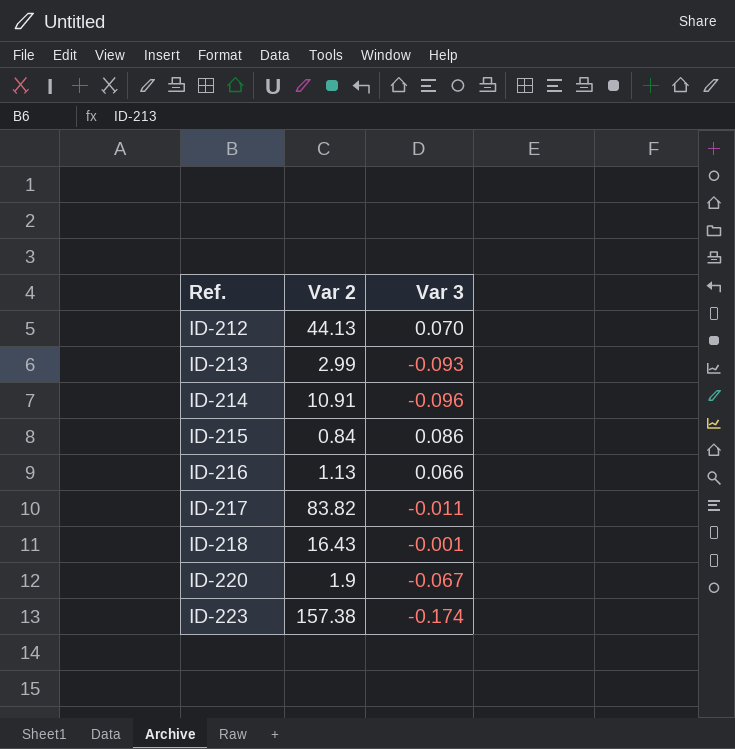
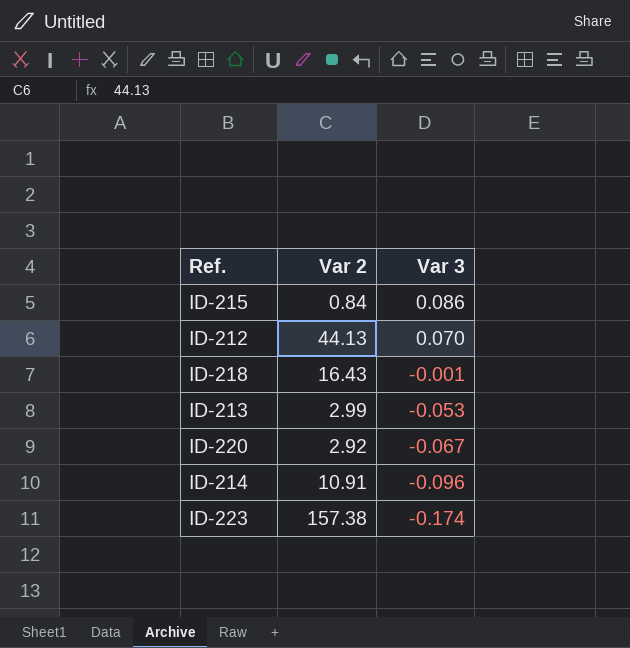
row order: Ref. ascending -> Var 3 descending
row ID-216: 1.13 | 0.066 -> none
row ID-217: 83.82 | -0.011 -> none
ID-213 | Var 3: -0.093 -> -0.053
ID-220 | Var 2: 1.9 -> 2.92

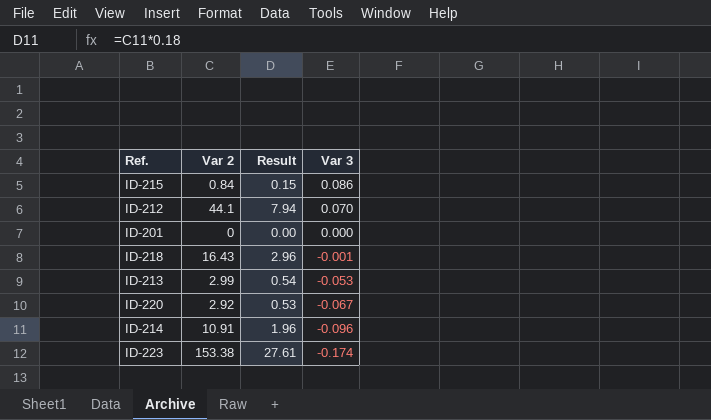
column Result | formula: none -> [Var 2] * 0.18
ID-212 | Var 2: 44.13 -> 44.1
row ID-201: none -> 0 | 0.00 | 0.000
ID-223 | Var 2: 157.38 -> 153.38

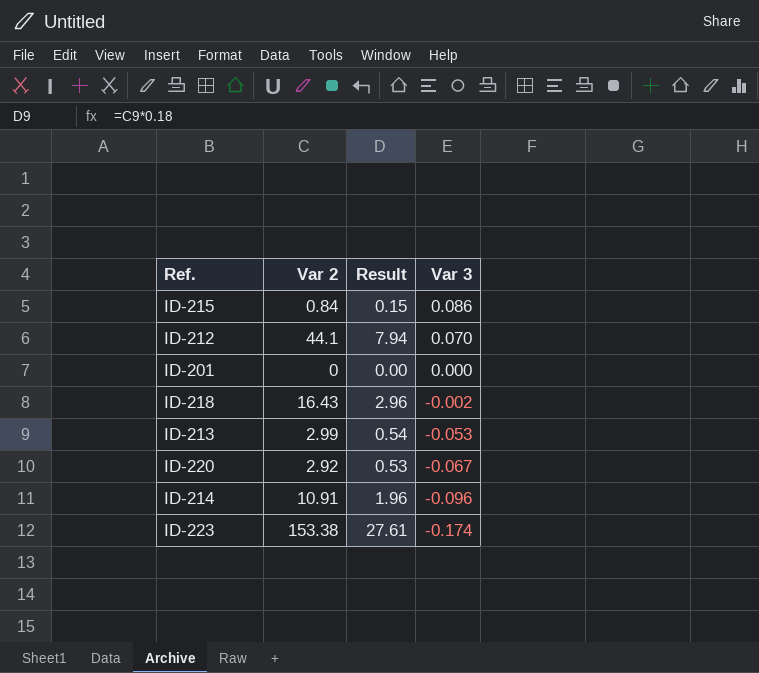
ID-218 | Var 3: -0.001 -> -0.002

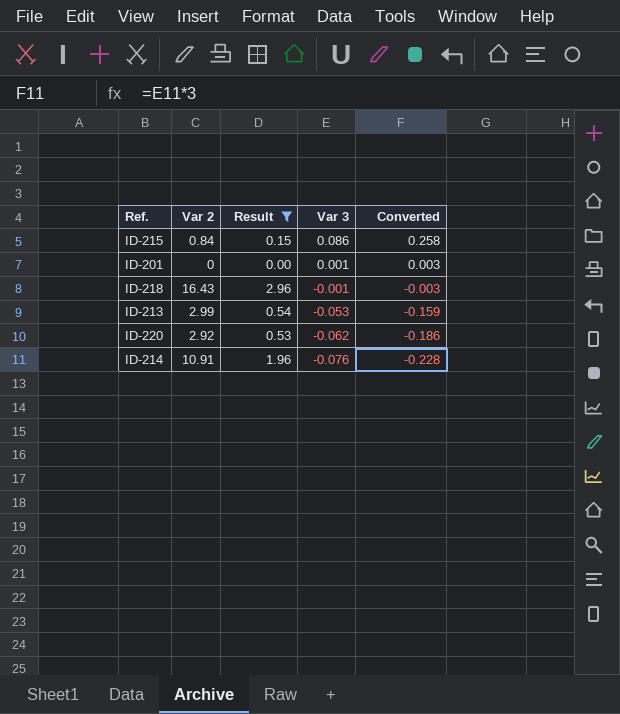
filter: none -> Result <= 2.96
column Converted | formula: none -> [Var 3] * 3
ID-201 | Var 3: 0.000 -> 0.001
ID-218 | Var 3: -0.002 -> -0.001
ID-220 | Var 3: -0.067 -> -0.062
ID-214 | Var 3: -0.096 -> -0.076

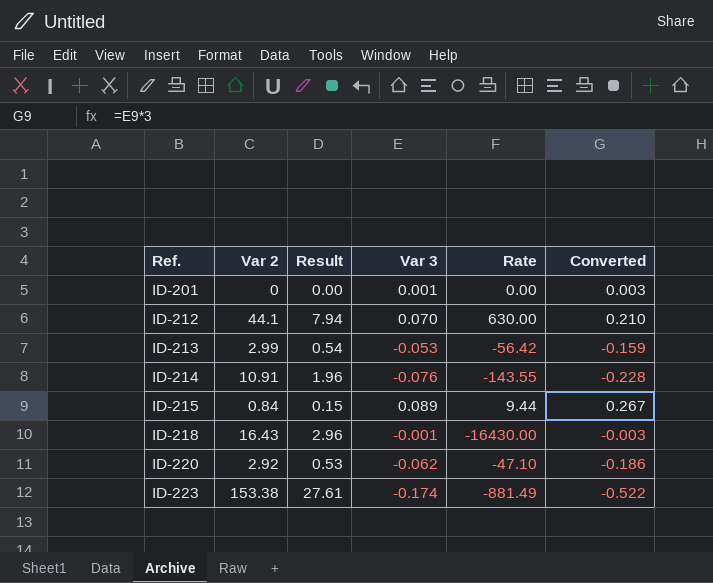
filter: Result <= 2.96 -> none
row order: Var 3 descending -> Ref. ascending
column Rate | formula: none -> [Var 2] / [Var 3]
ID-215 | Var 3: 0.086 -> 0.089
ID-215 | Converted: 0.258 -> 0.267

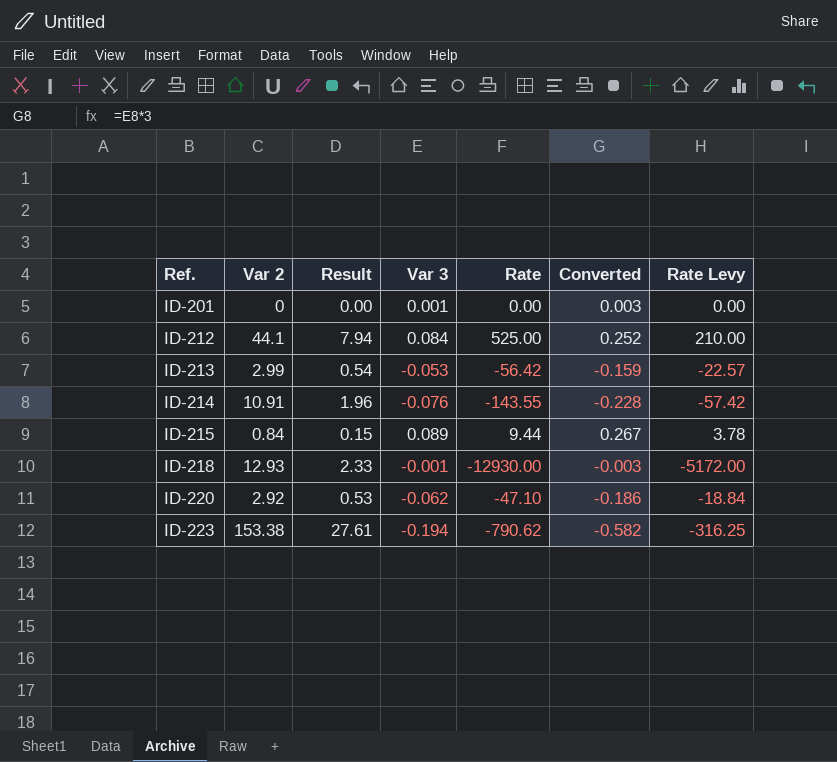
column Rate Levy | formula: none -> [Rate] * 0.4
ID-212 | Var 3: 0.070 -> 0.084
ID-212 | Rate: 630.00 -> 525.00
ID-212 | Converted: 0.210 -> 0.252
ID-218 | Var 2: 16.43 -> 12.93
ID-218 | Result: 2.96 -> 2.33
ID-218 | Rate: -16430.00 -> -12930.00
ID-223 | Var 3: -0.174 -> -0.194
ID-223 | Rate: -881.49 -> -790.62
ID-223 | Converted: -0.522 -> -0.582

